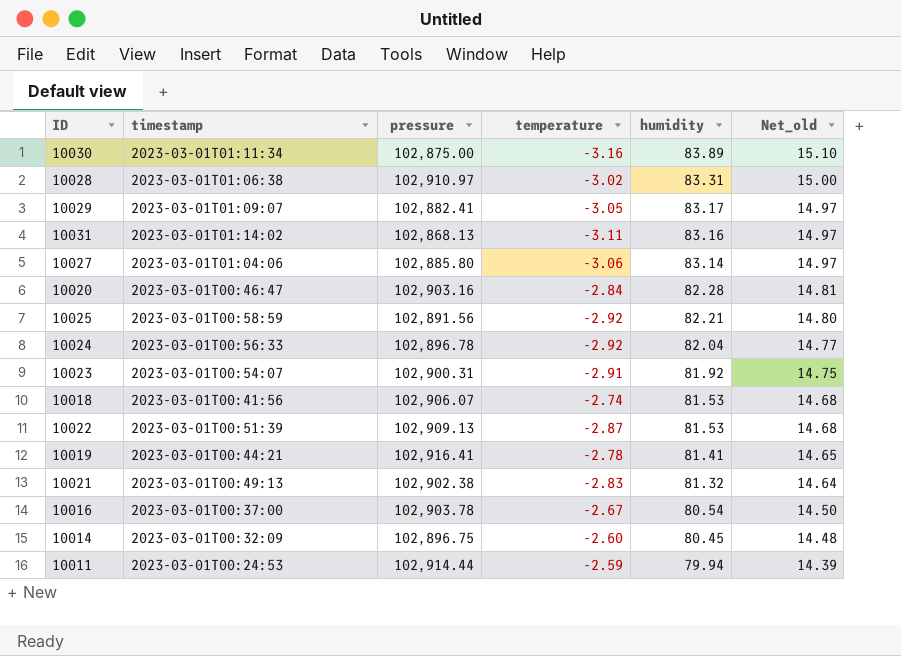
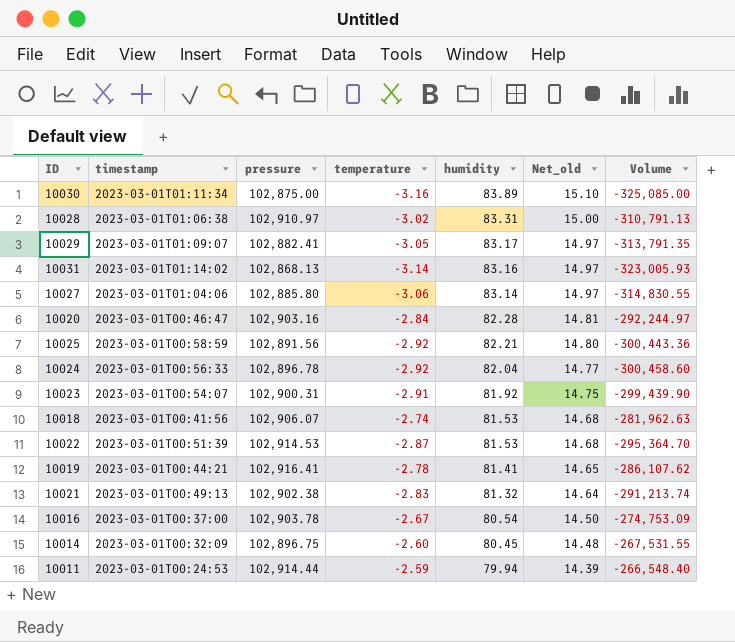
column Volume | formula: none -> [pressure] * [temperature]
10031 | temperature: -3.11 -> -3.14
10022 | pressure: 102,909.13 -> 102,914.53

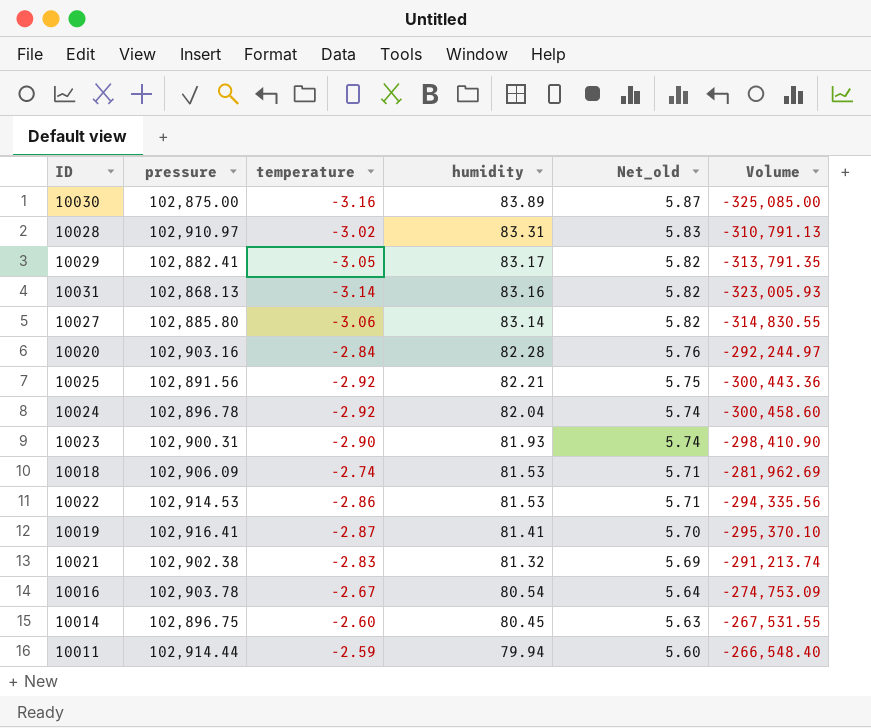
column timestamp | position: 2 -> none
column Net_old | formula: [humidity] * 0.18 -> [humidity] * 0.07
10023 | temperature: -2.91 -> -2.90
10023 | humidity: 81.92 -> 81.93
10023 | Volume: -299,439.90 -> -298,410.90
10018 | pressure: 102,906.07 -> 102,906.09
10018 | Volume: -281,962.63 -> -281,962.69
10022 | temperature: -2.87 -> -2.86
10022 | Volume: -295,364.70 -> -294,335.56
10019 | temperature: -2.78 -> -2.87
10019 | Volume: -286,107.62 -> -295,370.10

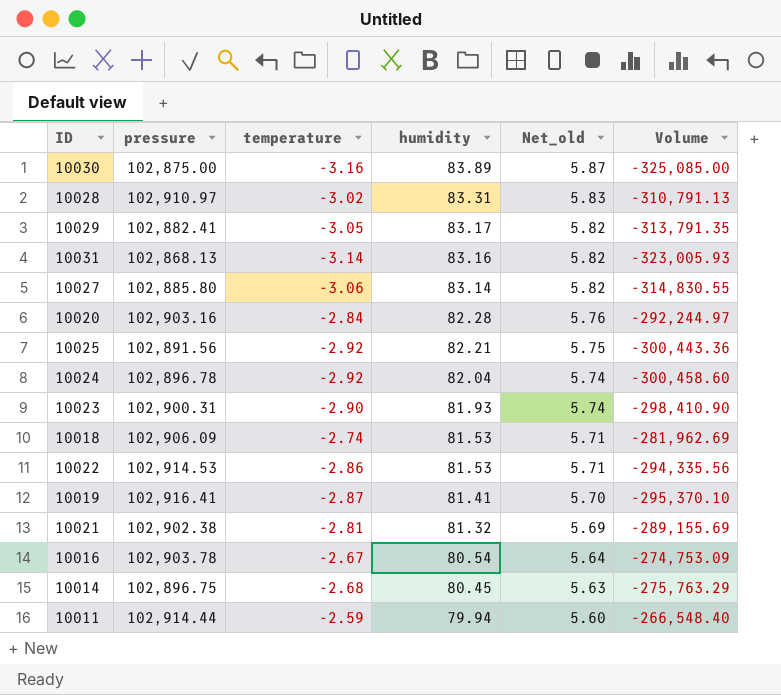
10021 | temperature: -2.83 -> -2.81
10021 | Volume: -291,213.74 -> -289,155.69
10014 | temperature: -2.60 -> -2.68
10014 | Volume: -267,531.55 -> -275,763.29

